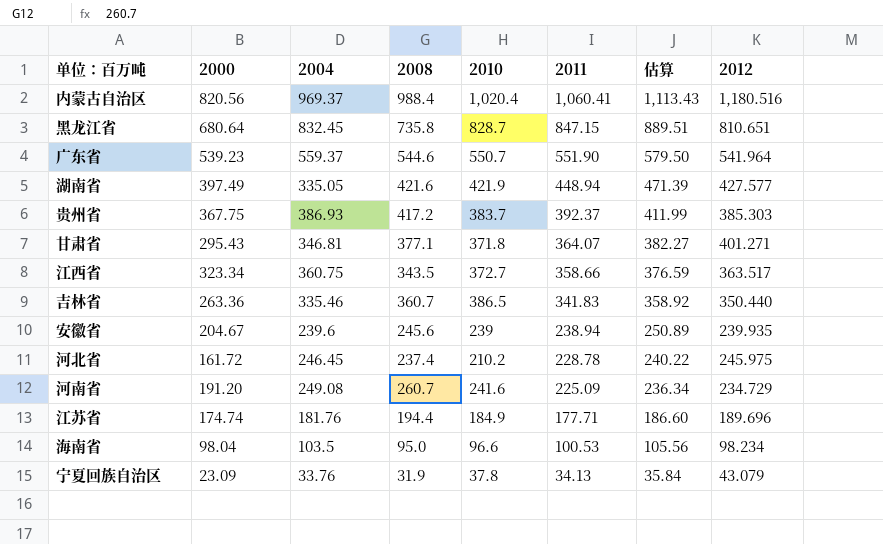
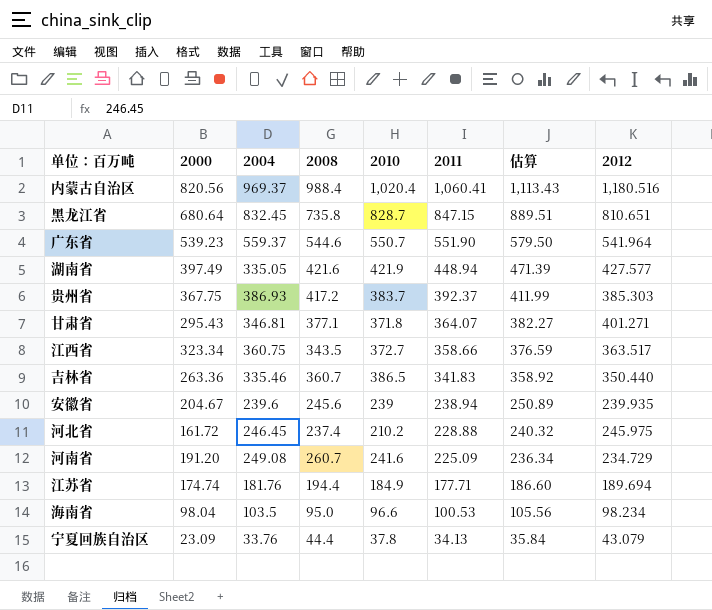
河北省 | 2011: 228.78 -> 228.88
河北省 | 估算: 240.22 -> 240.32
江苏省 | 2012: 189.696 -> 189.694
宁夏回族自治区 | 2008: 31.9 -> 44.4

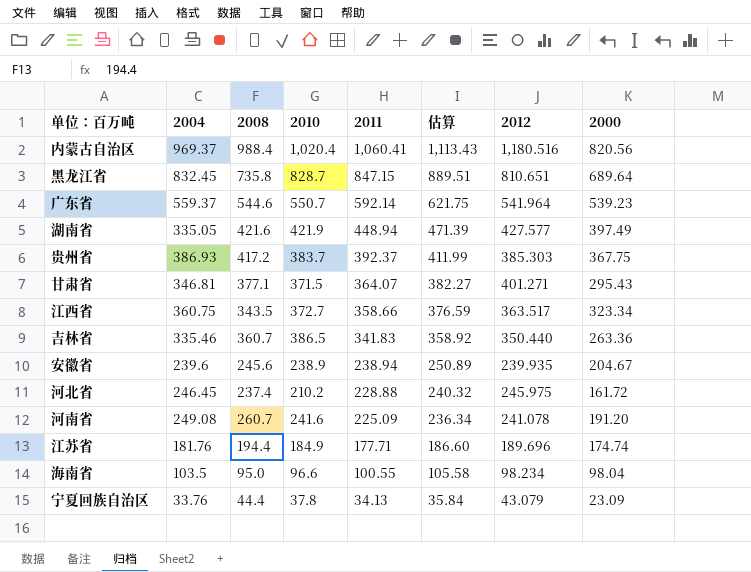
column 2000 | position: 2 -> 8
黑龙江省 | 2000: 680.64 -> 689.64
广东省 | 2011: 551.90 -> 592.14
广东省 | 估算: 579.50 -> 621.75
甘肃省 | 2010: 371.8 -> 371.5
安徽省 | 2010: 239 -> 238.9
河南省 | 2012: 234.729 -> 241.078
江苏省 | 2012: 189.694 -> 189.696
海南省 | 2011: 100.53 -> 100.55
海南省 | 估算: 105.56 -> 105.58

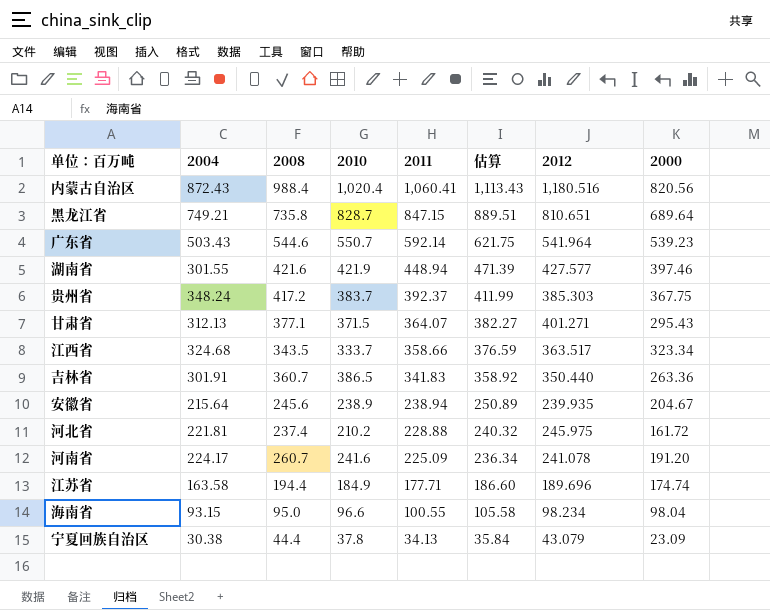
内蒙古自治区 | 2004: 969.37 -> 872.43
黑龙江省 | 2004: 832.45 -> 749.21
广东省 | 2004: 559.37 -> 503.43
湖南省 | 2004: 335.05 -> 301.55
湖南省 | 2000: 397.49 -> 397.46
贵州省 | 2004: 386.93 -> 348.24
甘肃省 | 2004: 346.81 -> 312.13
江西省 | 2004: 360.75 -> 324.68
江西省 | 2010: 372.7 -> 333.7
吉林省 | 2004: 335.46 -> 301.91
安徽省 | 2004: 239.6 -> 215.64
河北省 | 2004: 246.45 -> 221.81
河南省 | 2004: 249.08 -> 224.17
江苏省 | 2004: 181.76 -> 163.58
海南省 | 2004: 103.5 -> 93.15
宁夏回族自治区 | 2004: 33.76 -> 30.38

